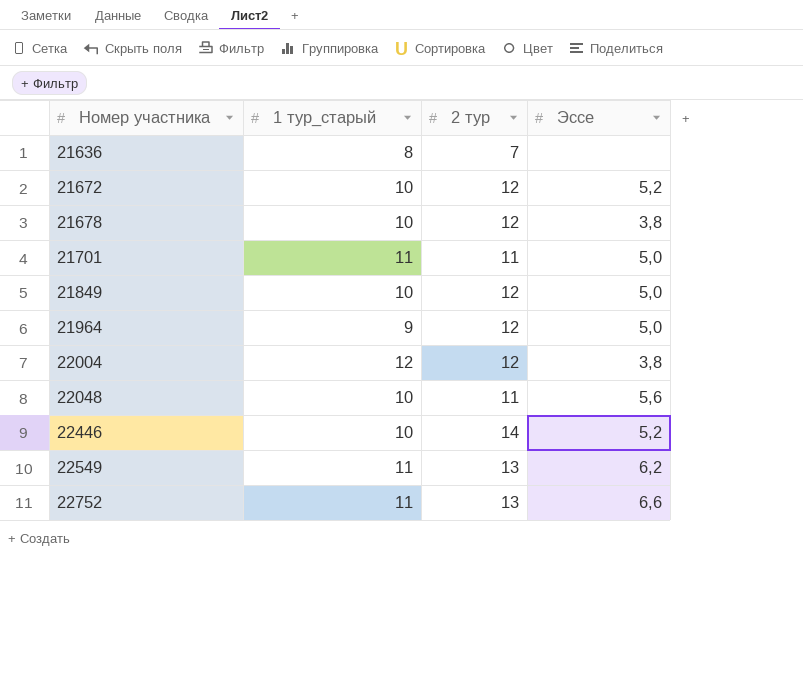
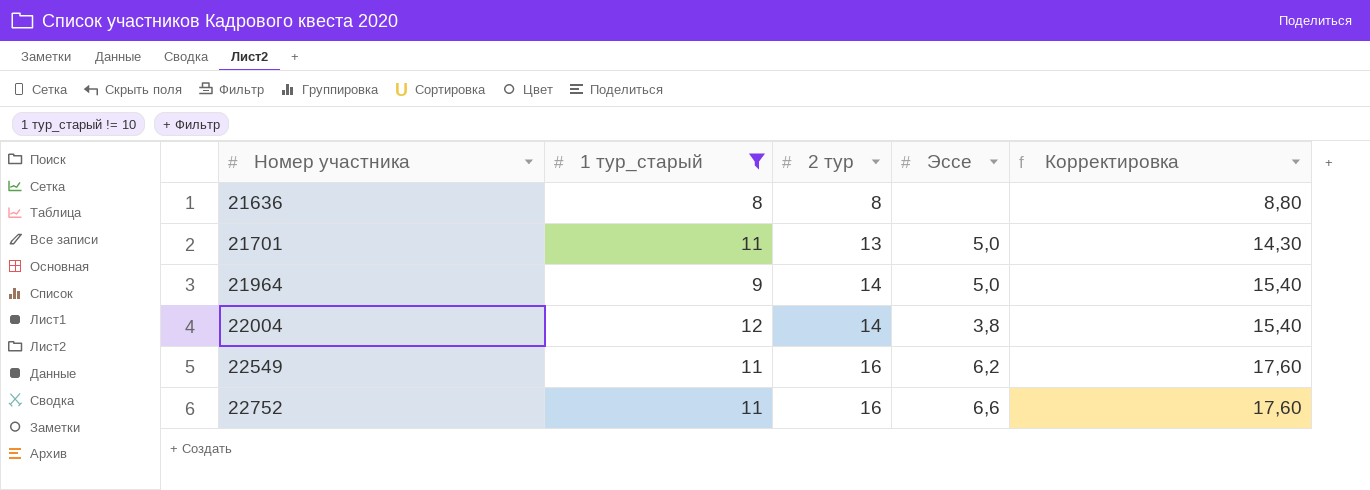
filter: none -> 1 тур_старый != 10
column Корректировка | formula: none -> [2 тур] * 1,1
21636 | 2 тур: 7 -> 8
21701 | 2 тур: 11 -> 13
21964 | 2 тур: 12 -> 14
22004 | 2 тур: 12 -> 14
22549 | 2 тур: 13 -> 16
22752 | 2 тур: 13 -> 16

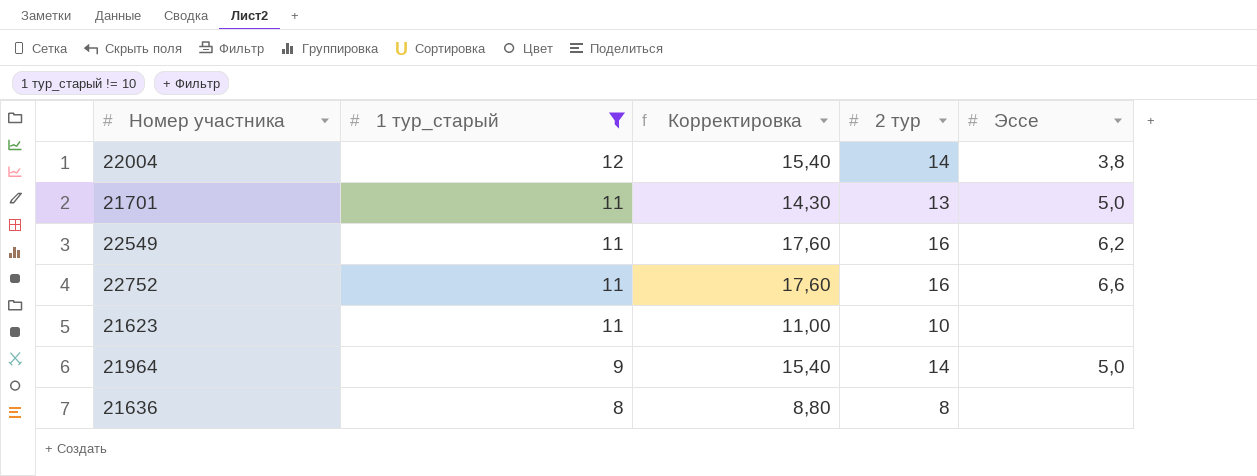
row order: Номер участника ascending -> 1 тур_старый descending
column Корректировка | position: 5 -> 3
row 21623: none -> 11 | 11,00 | 10 | none

